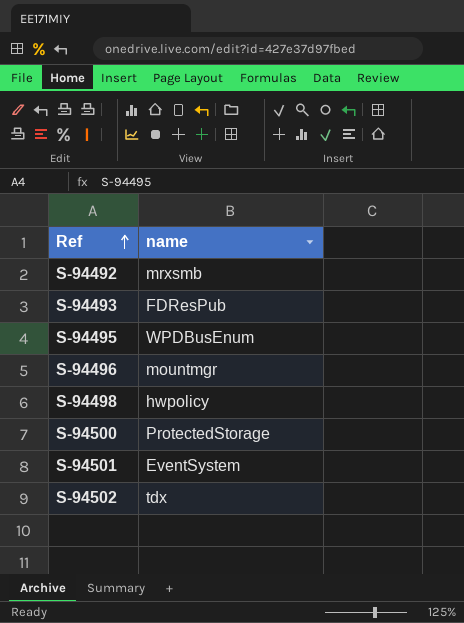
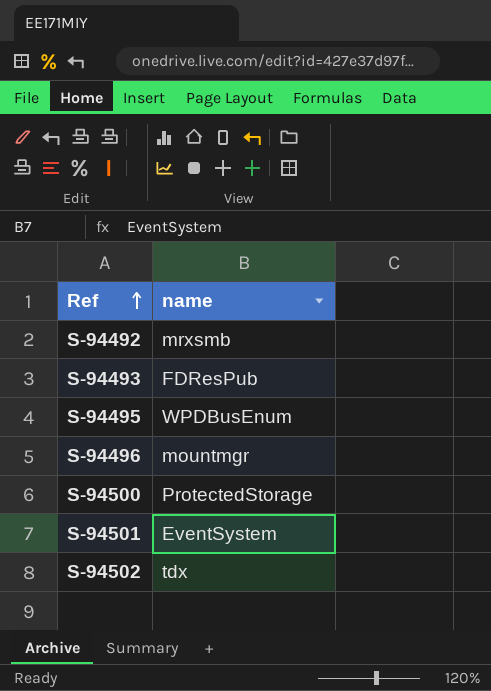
row S-94498: hwpolicy -> none

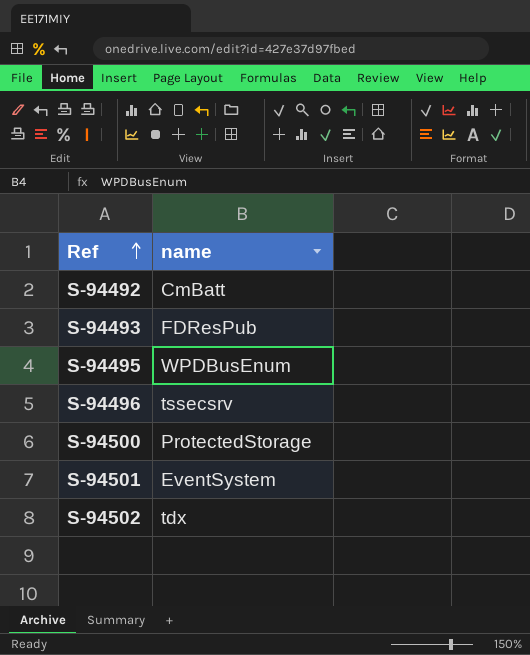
S-94492 | name: mrxsmb -> CmBatt
S-94496 | name: mountmgr -> tssecsrv

